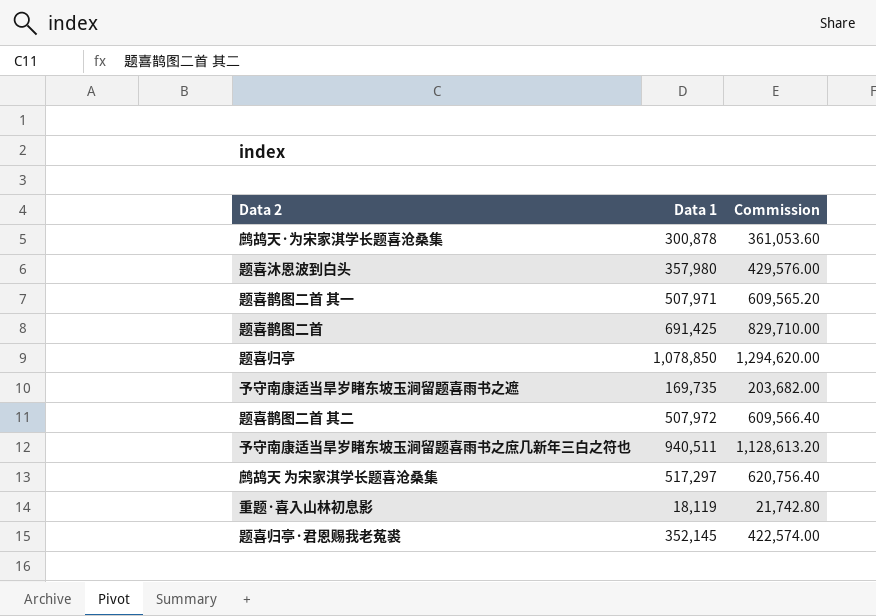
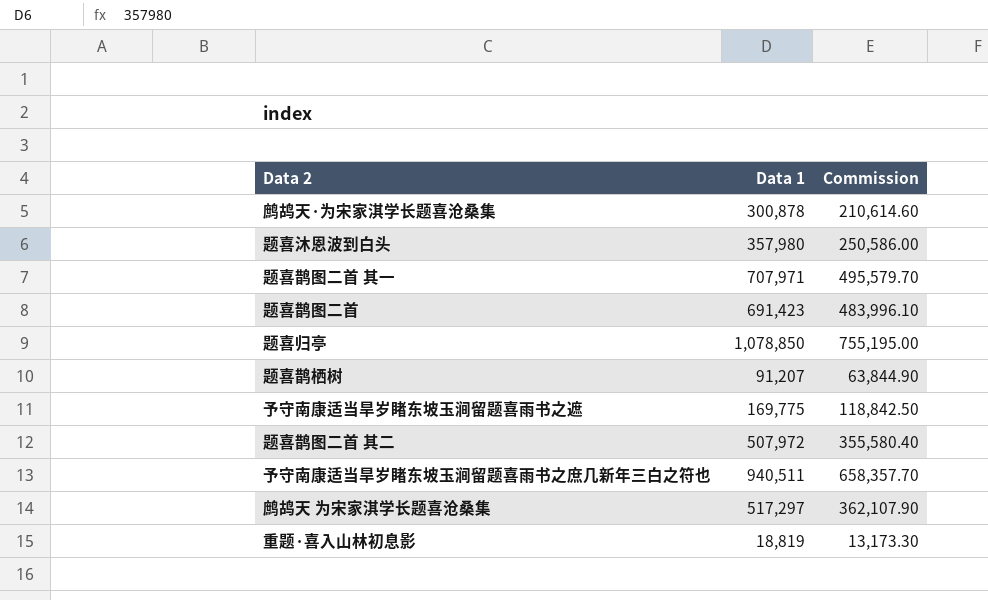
column Commission | formula: [Data 1] * 1.2 -> [Data 1] * 0.7
row 题喜归亭·君恩赐我老菟裘: 352,145 | 422,574.00 -> none
题喜鹊图二首 其一 | Data 1: 507,971 -> 707,971
题喜鹊图二首 | Data 1: 691,425 -> 691,423
row 题喜鹊栖树: none -> 91,207 | 63,844.90
予守南康适当旱岁睹东坡玉涧留题喜雨书之遮 | Data 1: 169,735 -> 169,775
重题·喜入山林初息影 | Data 1: 18,119 -> 18,819

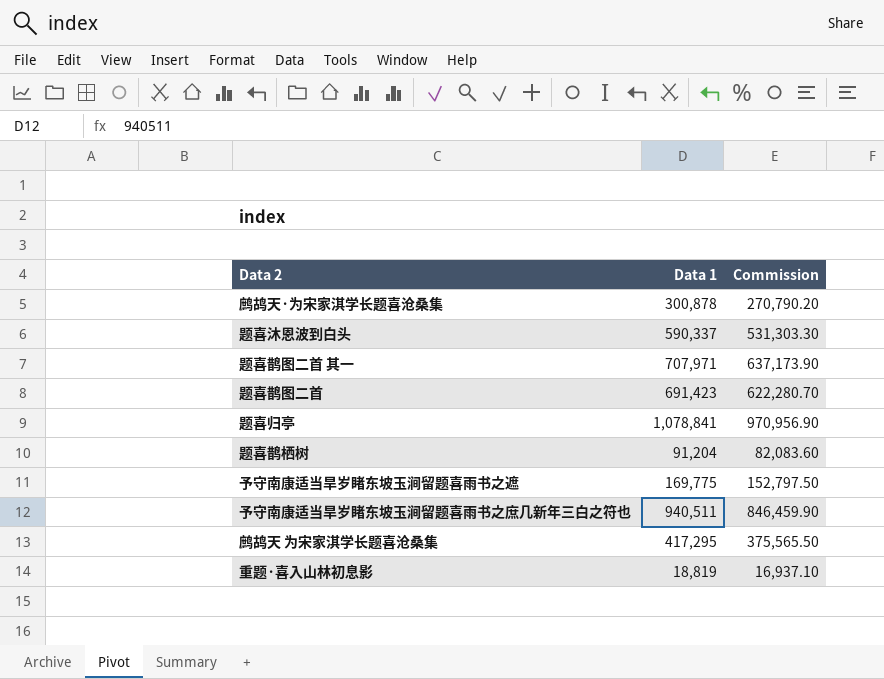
column Commission | formula: [Data 1] * 0.7 -> [Data 1] * 0.9
row 题喜鹊图二首 其二: 507,972 | 355,580.40 -> none
题喜沐恩波到白头 | Data 1: 357,980 -> 590,337
题喜归亭 | Data 1: 1,078,850 -> 1,078,841
题喜鹊栖树 | Data 1: 91,207 -> 91,204
鹧鸪天 为宋家淇学长题喜沧桑集 | Data 1: 517,297 -> 417,295

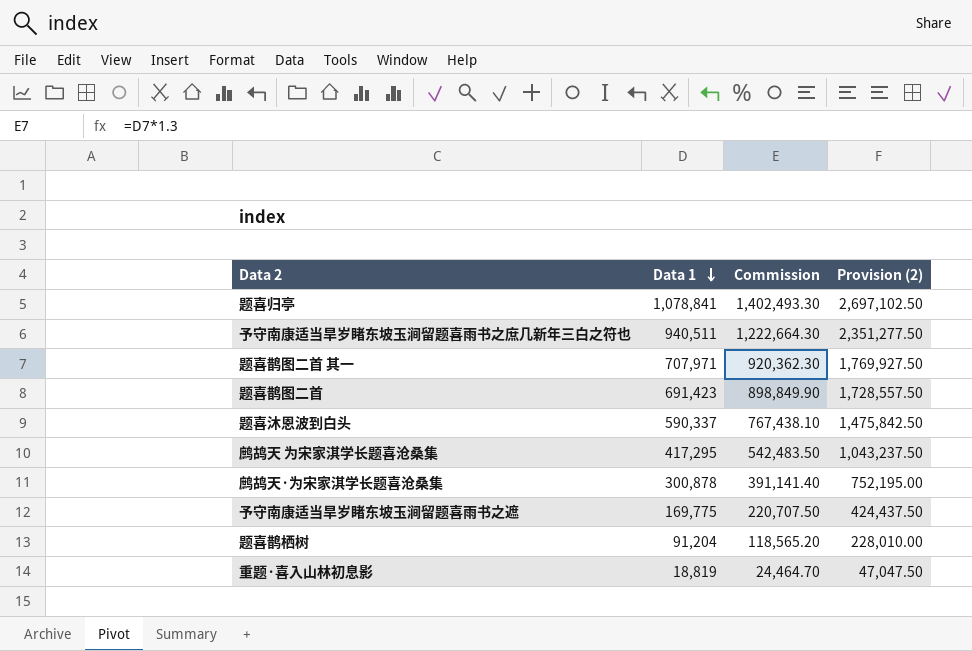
row order: none -> Data 1 descending
column Commission | formula: [Data 1] * 0.9 -> [Data 1] * 1.3
column Provision (2) | formula: none -> [Data 1] * 2.5

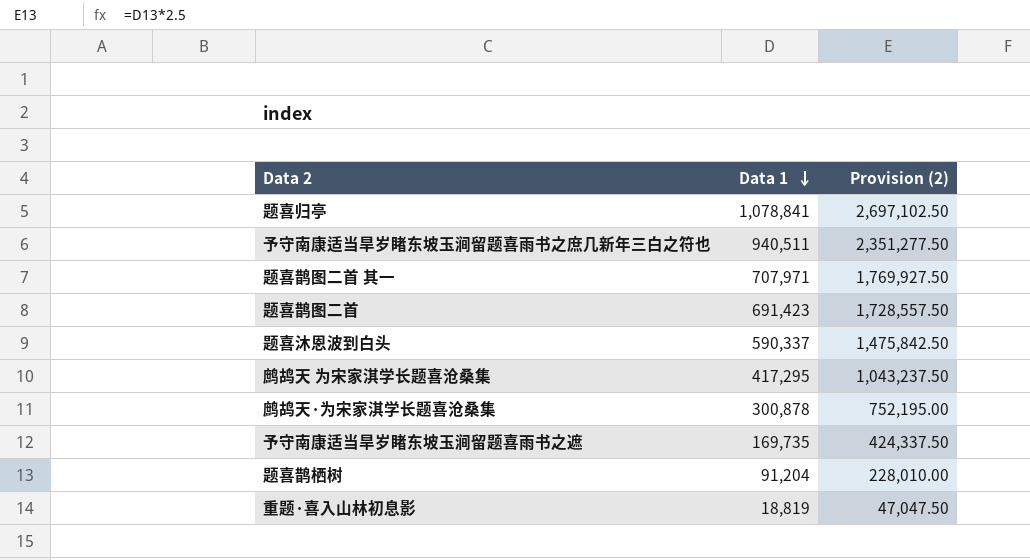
column Commission | formula: [Data 1] * 1.3 -> none
予守南康适当旱岁睹东坡玉涧留题喜雨书之遮 | Data 1: 169,775 -> 169,735
予守南康适当旱岁睹东坡玉涧留题喜雨书之遮 | Provision (2): 424,437.50 -> 424,337.50

